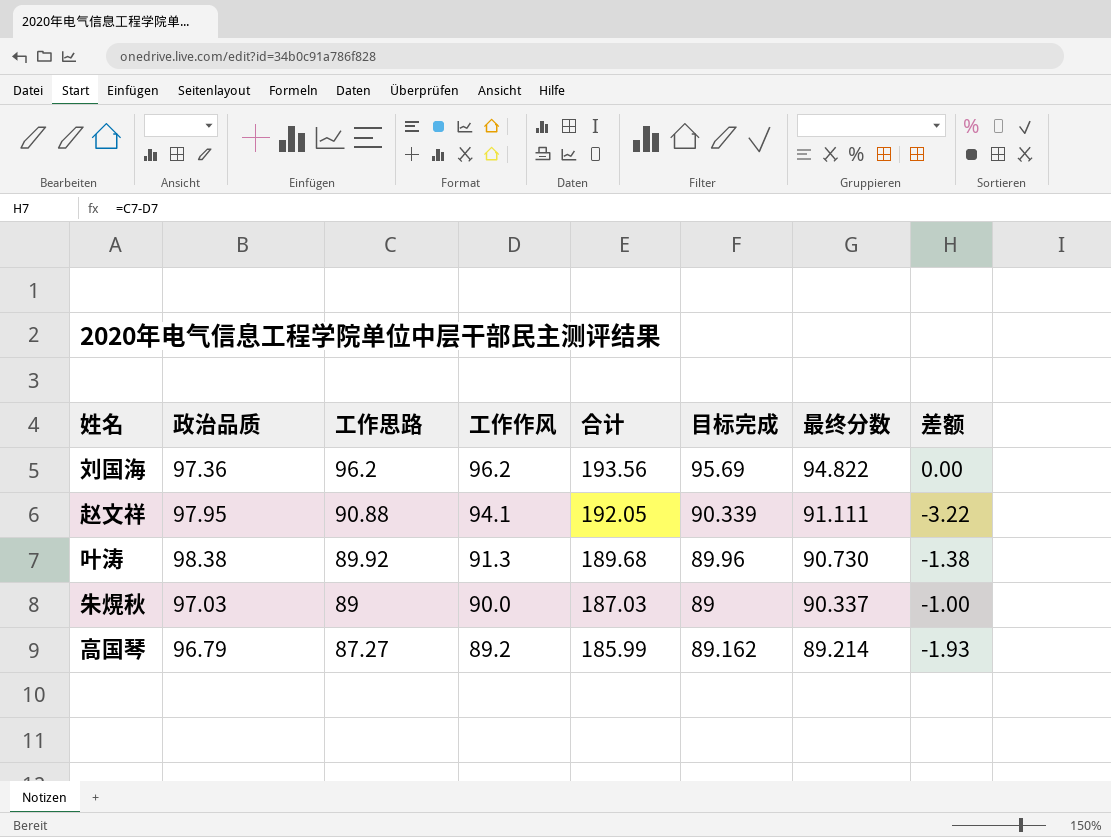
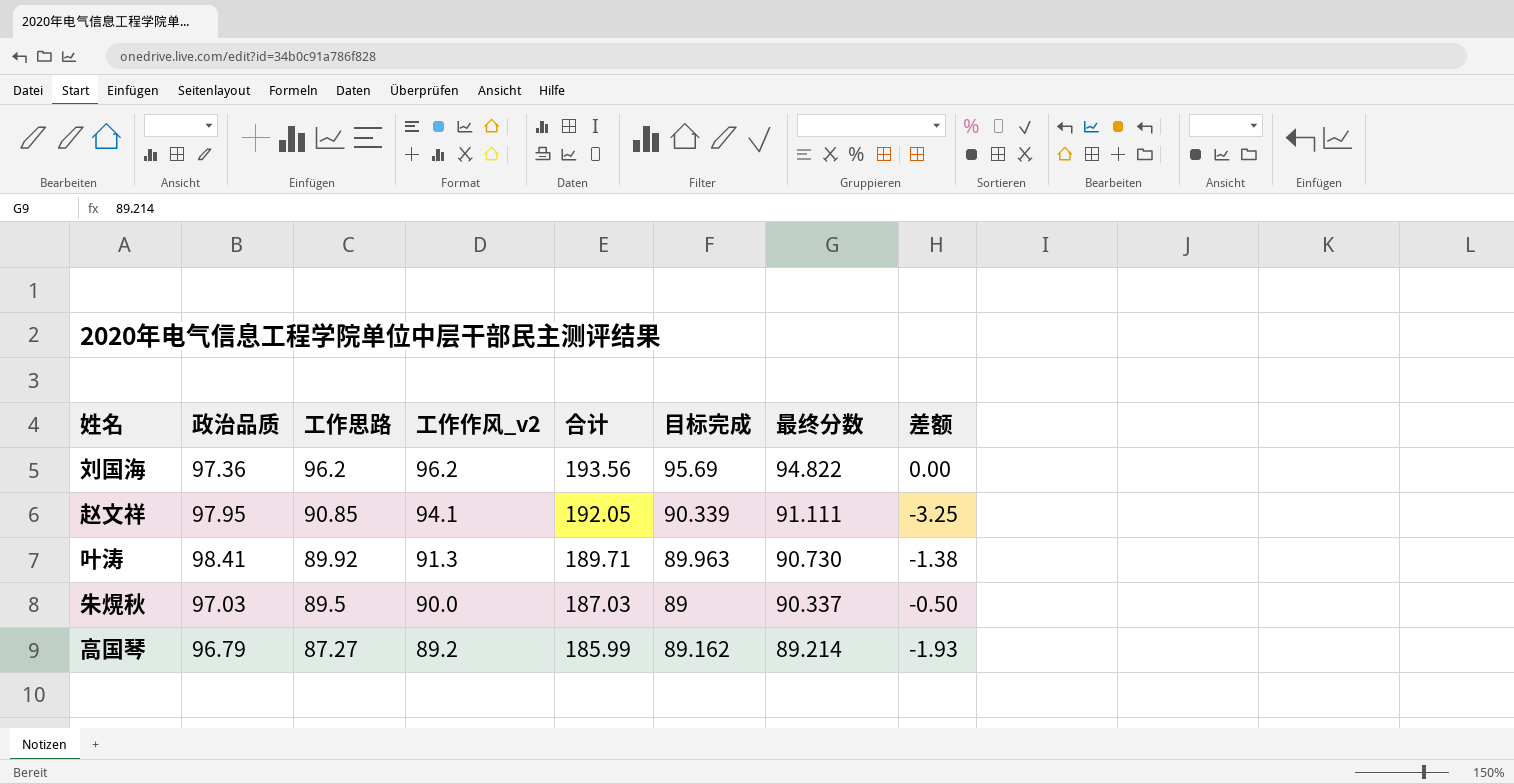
column name: 工作作风 -> 工作作风_v2
赵文祥 | 工作思路: 90.88 -> 90.85
赵文祥 | 差额: -3.22 -> -3.25
叶涛 | 政治品质: 98.38 -> 98.41
叶涛 | 合计: 189.68 -> 189.71
叶涛 | 目标完成: 89.96 -> 89.963
朱熀秋 | 工作思路: 89 -> 89.5
朱熀秋 | 差额: -1.00 -> -0.50

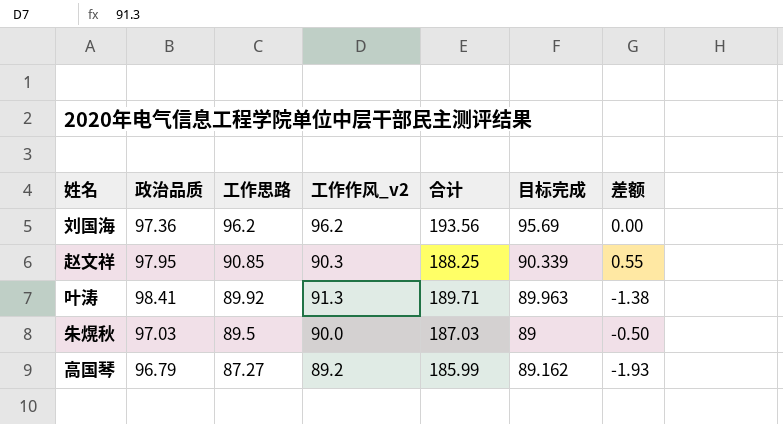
column 最终分数 | position: 7 -> none
赵文祥 | 工作作风_v2: 94.1 -> 90.3
赵文祥 | 合计: 192.05 -> 188.25
赵文祥 | 差额: -3.25 -> 0.55

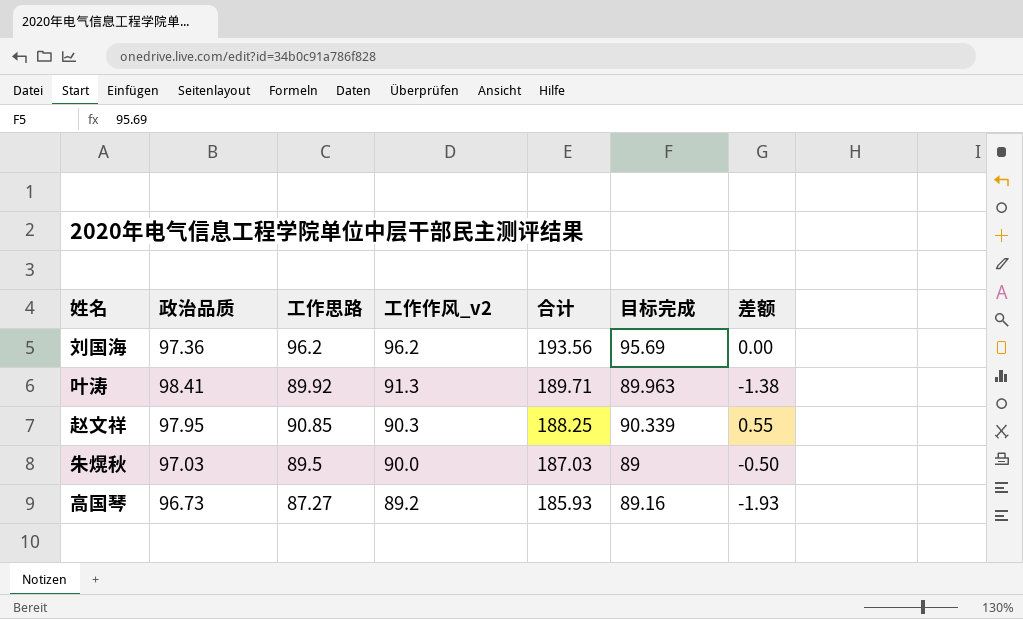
row order: 工作思路 descending -> 工作作风_v2 descending
高国琴 | 政治品质: 96.79 -> 96.73
高国琴 | 合计: 185.99 -> 185.93
高国琴 | 目标完成: 89.162 -> 89.16

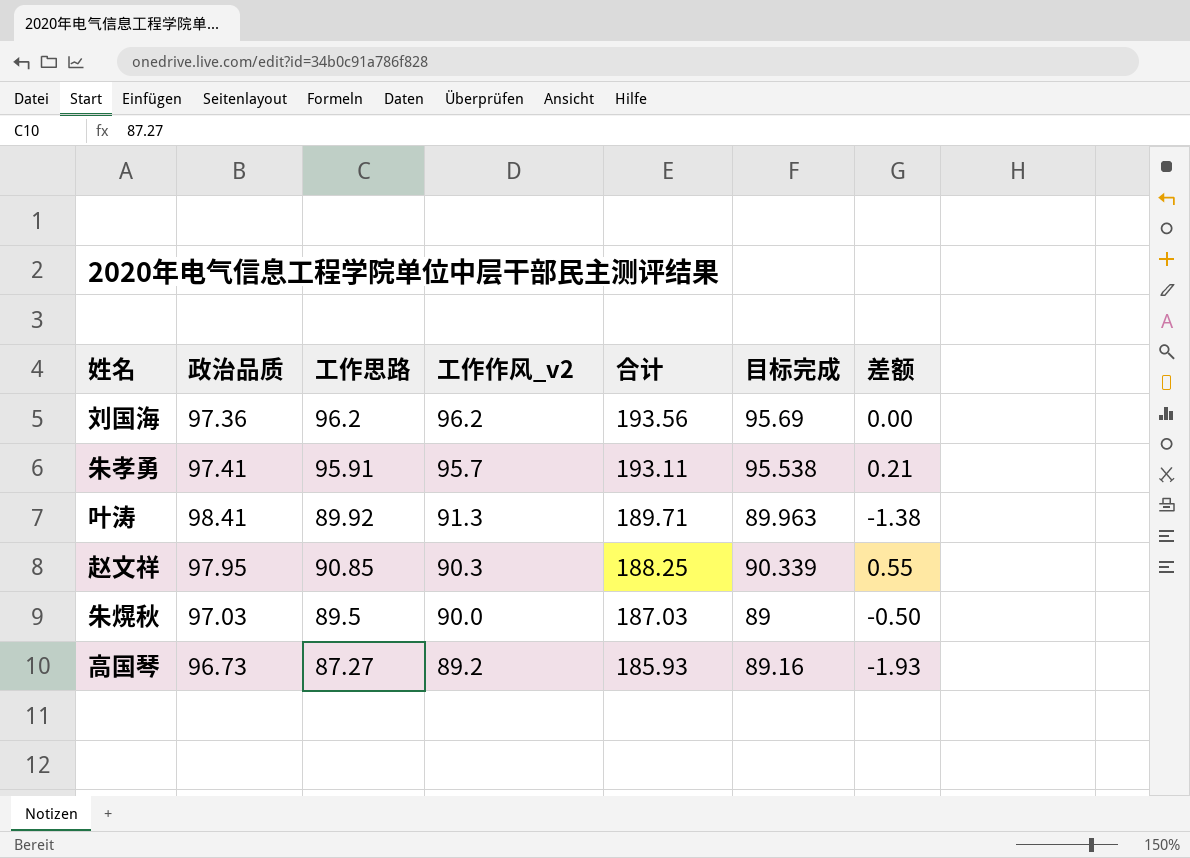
row 朱孝勇: none -> 97.41 | 95.91 | 95.7 | 193.11 | 95.538 | 0.21

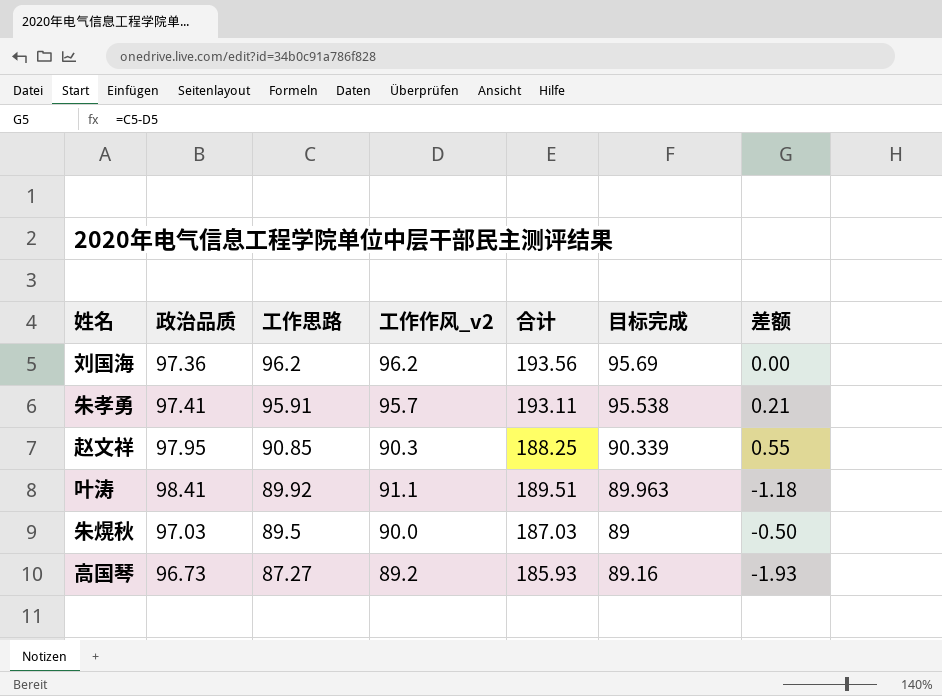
row order: 工作作风_v2 descending -> 工作思路 descending
叶涛 | 工作作风_v2: 91.3 -> 91.1
叶涛 | 合计: 189.71 -> 189.51
叶涛 | 差额: -1.38 -> -1.18

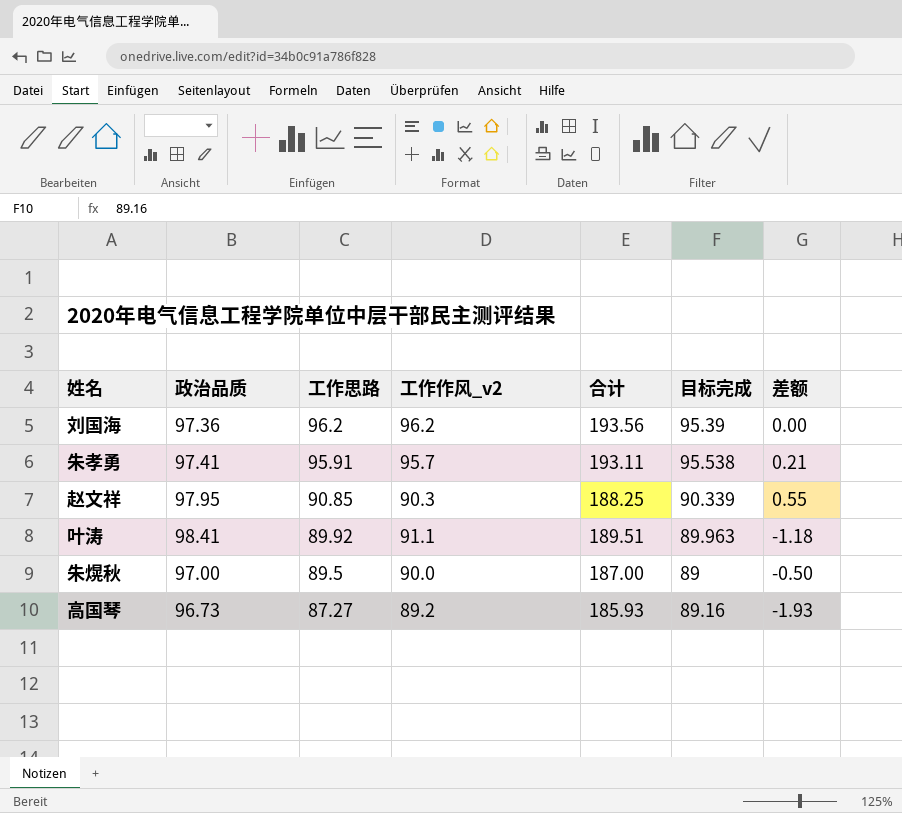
刘国海 | 目标完成: 95.69 -> 95.39
朱熀秋 | 政治品质: 97.03 -> 97.00
朱熀秋 | 合计: 187.03 -> 187.00

